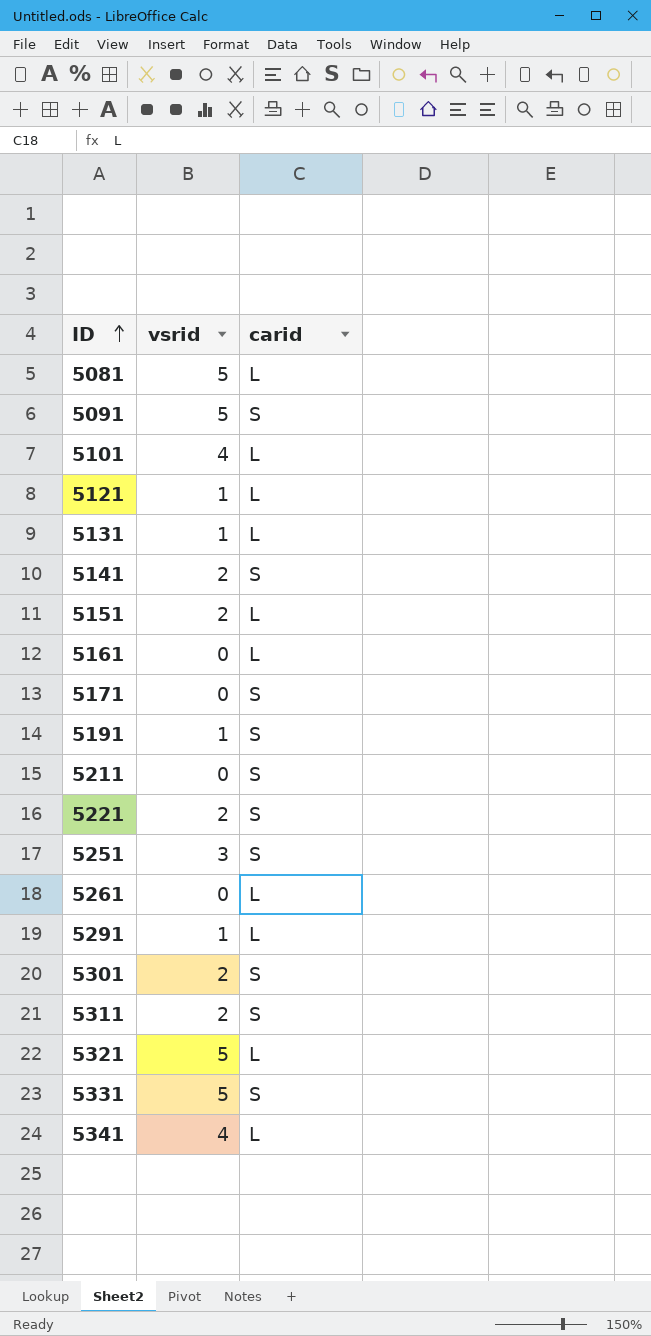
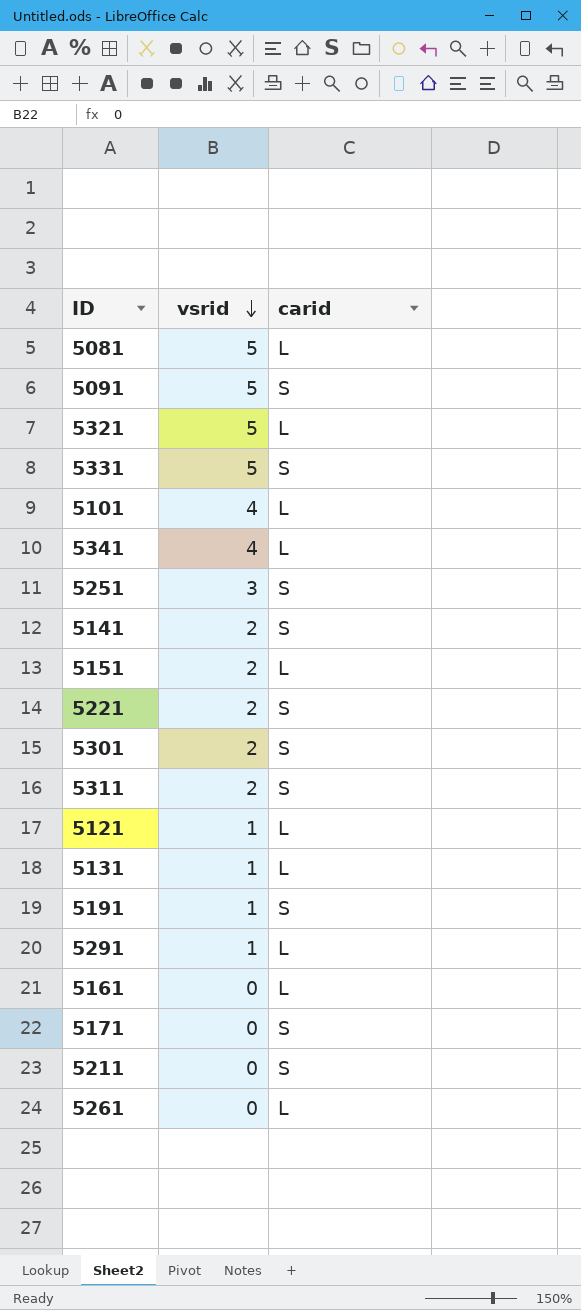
row order: ID ascending -> vsrid descending

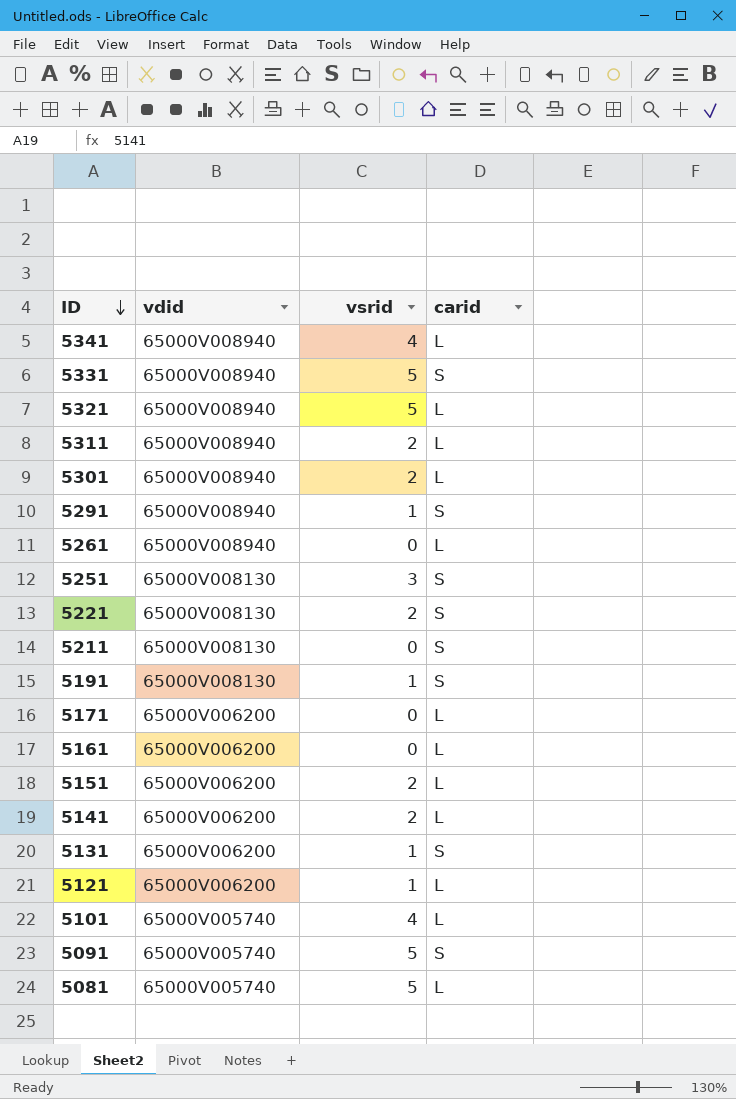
row order: vsrid descending -> ID descending
column vdid | position: none -> 2
5311 | carid: S -> L
5301 | carid: S -> L
5291 | carid: L -> S
5171 | carid: S -> L
5141 | carid: S -> L
5131 | carid: L -> S

